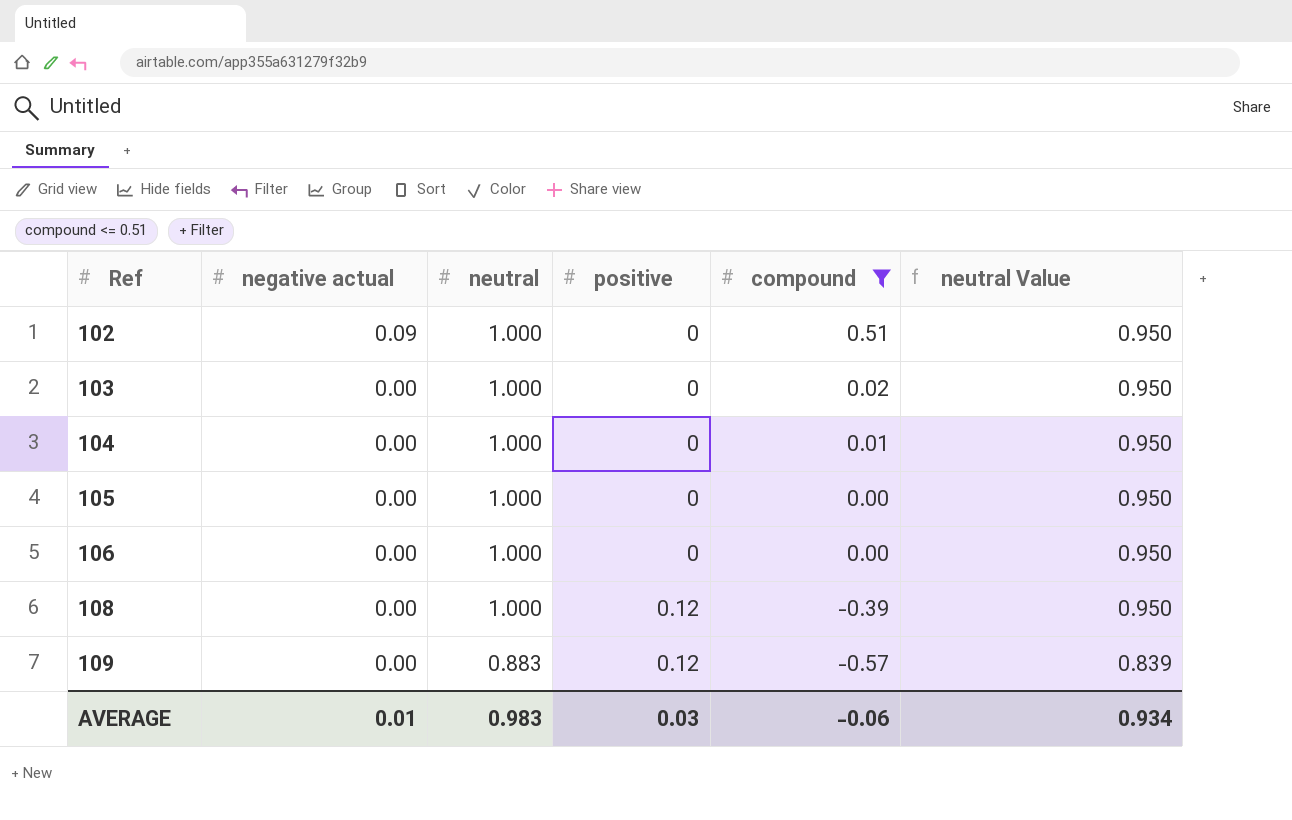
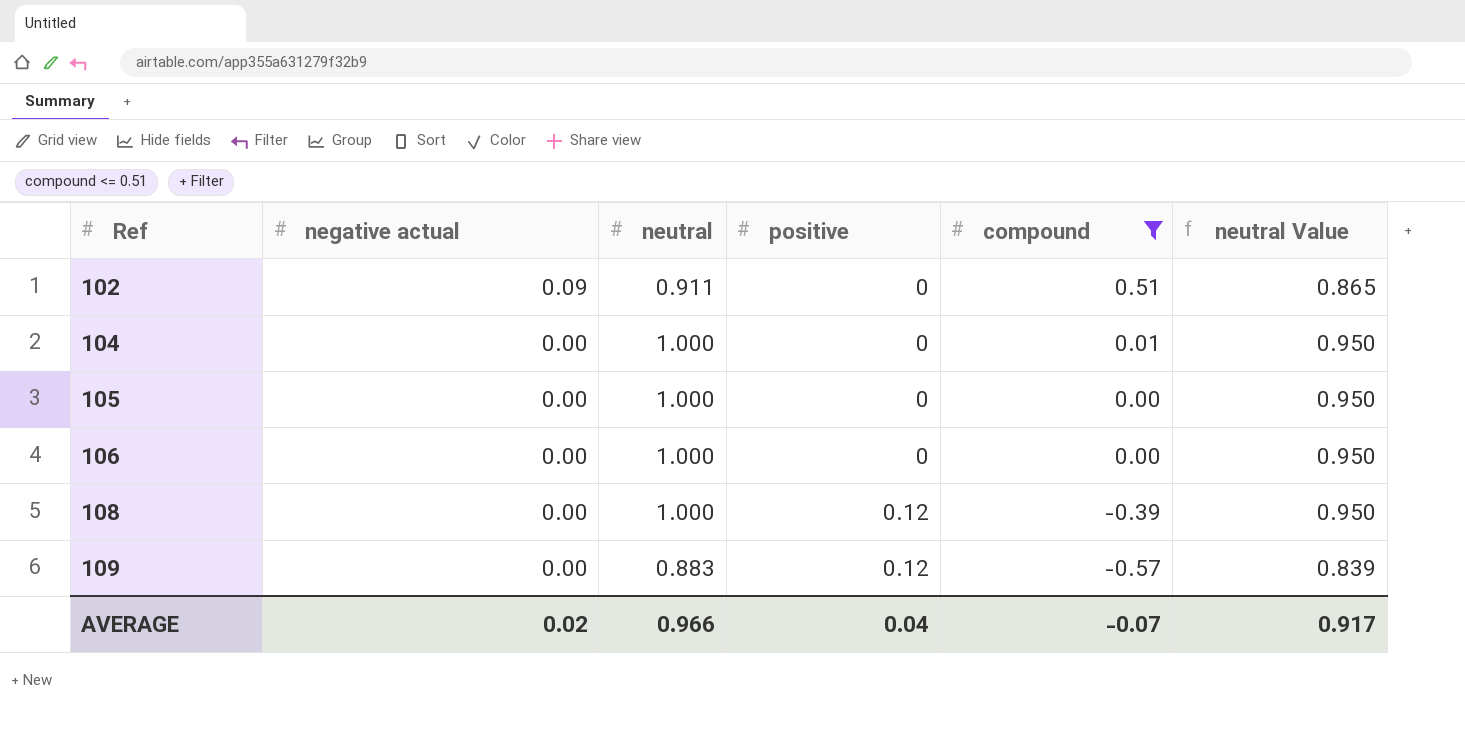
row 103: 0.00 | 1.000 | 0 | 0.02 | 0.950 -> none
102 | neutral: 1.000 -> 0.911
102 | neutral Value: 0.950 -> 0.865
AVERAGE | negative actual: 0.01 -> 0.02
AVERAGE | neutral: 0.983 -> 0.966
AVERAGE | positive: 0.03 -> 0.04
AVERAGE | compound: -0.06 -> -0.07
AVERAGE | neutral Value: 0.934 -> 0.917

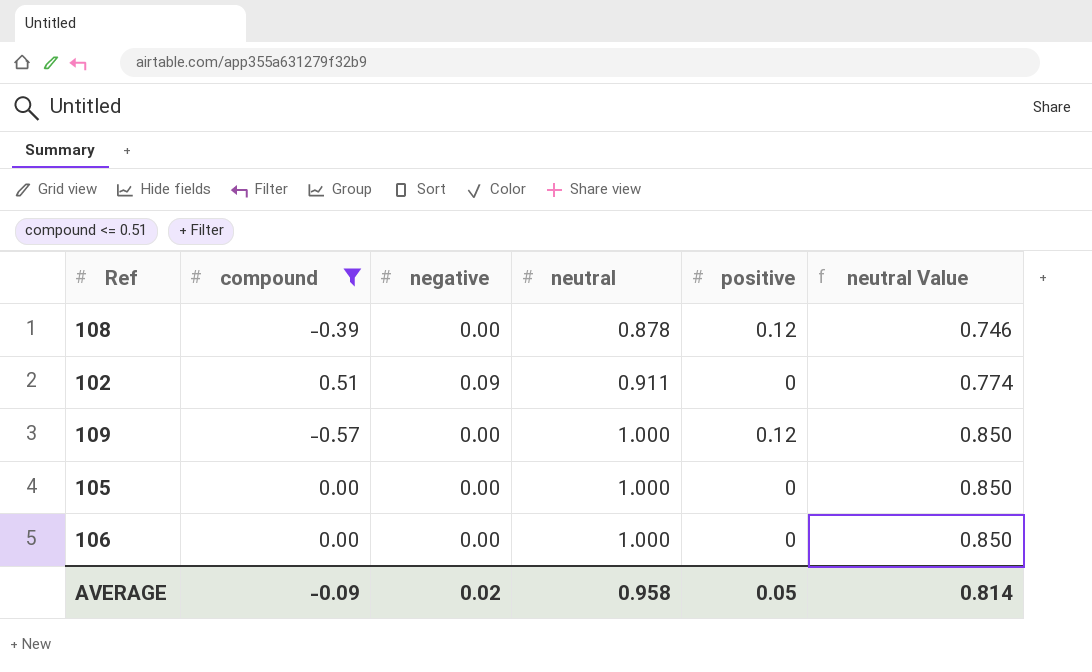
row order: Ref ascending -> neutral ascending
column compound | position: 5 -> 2
column name: negative actual -> negative
column neutral Value | formula: [neutral] * 0.95 -> [neutral] * 0.85
row 104: 0.00 | 1.000 | 0 | 0.01 | 0.950 -> none
108 | neutral: 1.000 -> 0.878
109 | neutral: 0.883 -> 1.000
AVERAGE | compound: -0.07 -> -0.09
AVERAGE | neutral: 0.966 -> 0.958
AVERAGE | positive: 0.04 -> 0.05
AVERAGE | neutral Value: 0.917 -> 0.814

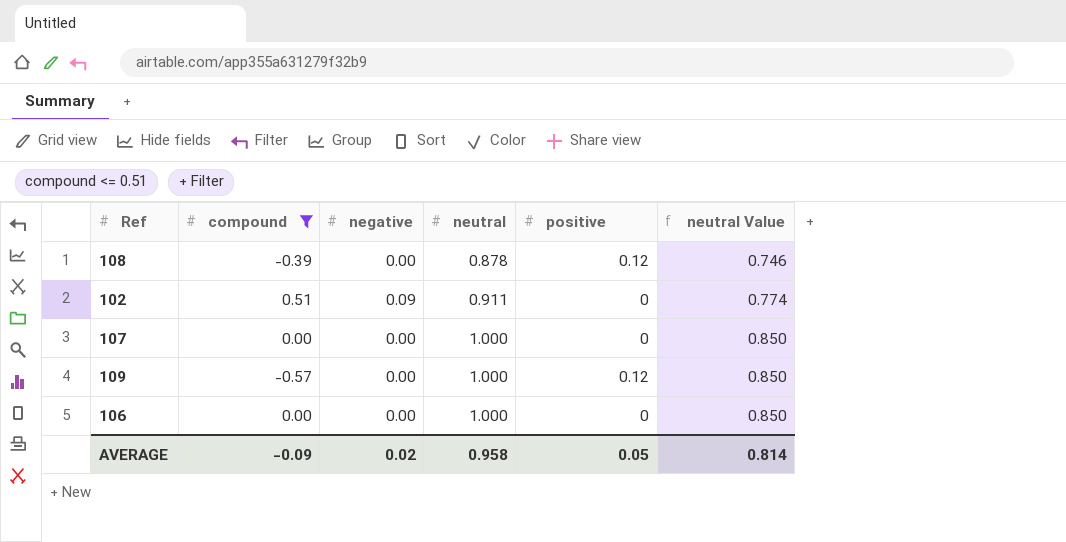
row 105: 0.00 | 0.00 | 1.000 | 0 | 0.850 -> none
row 107: none -> 0.00 | 0.00 | 1.000 | 0 | 0.850

